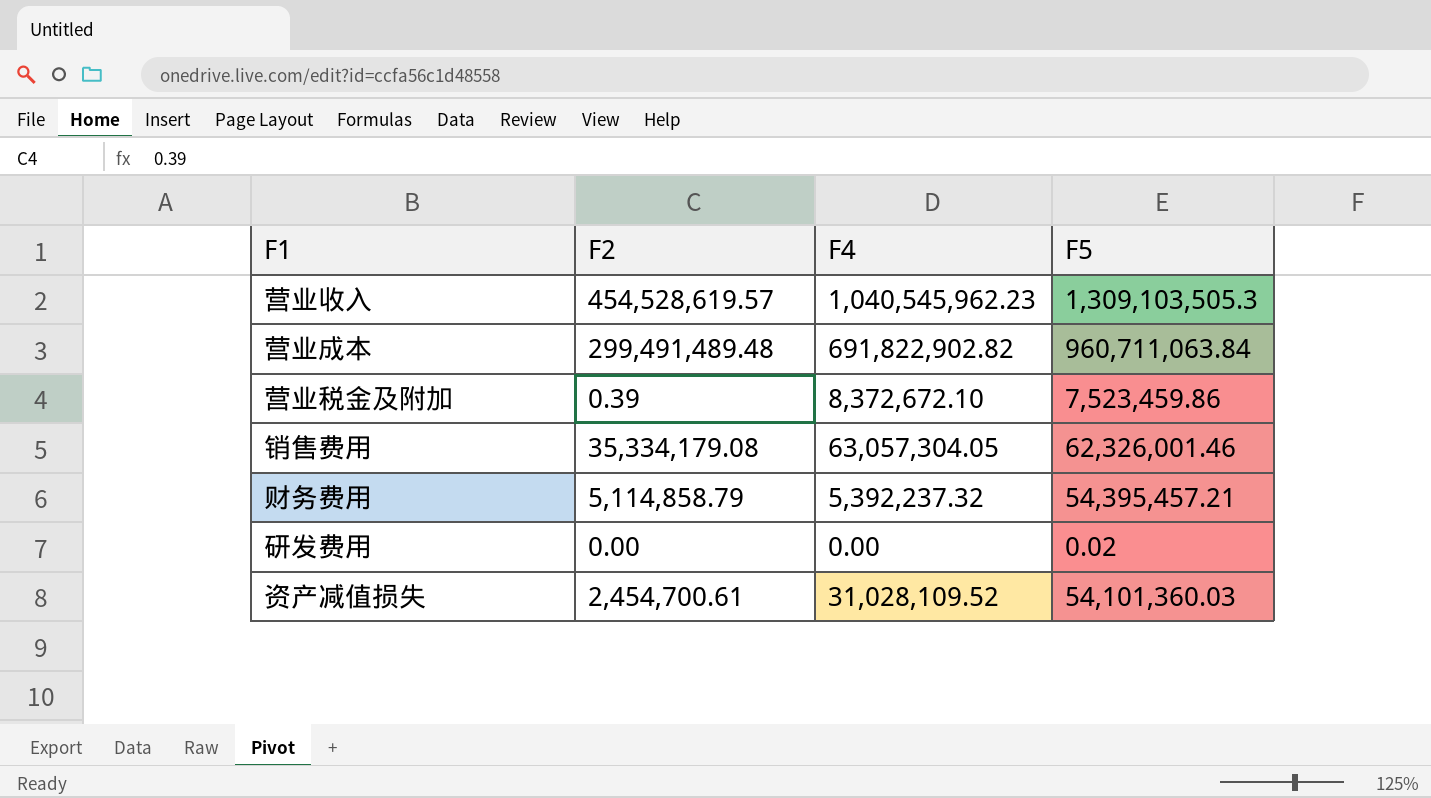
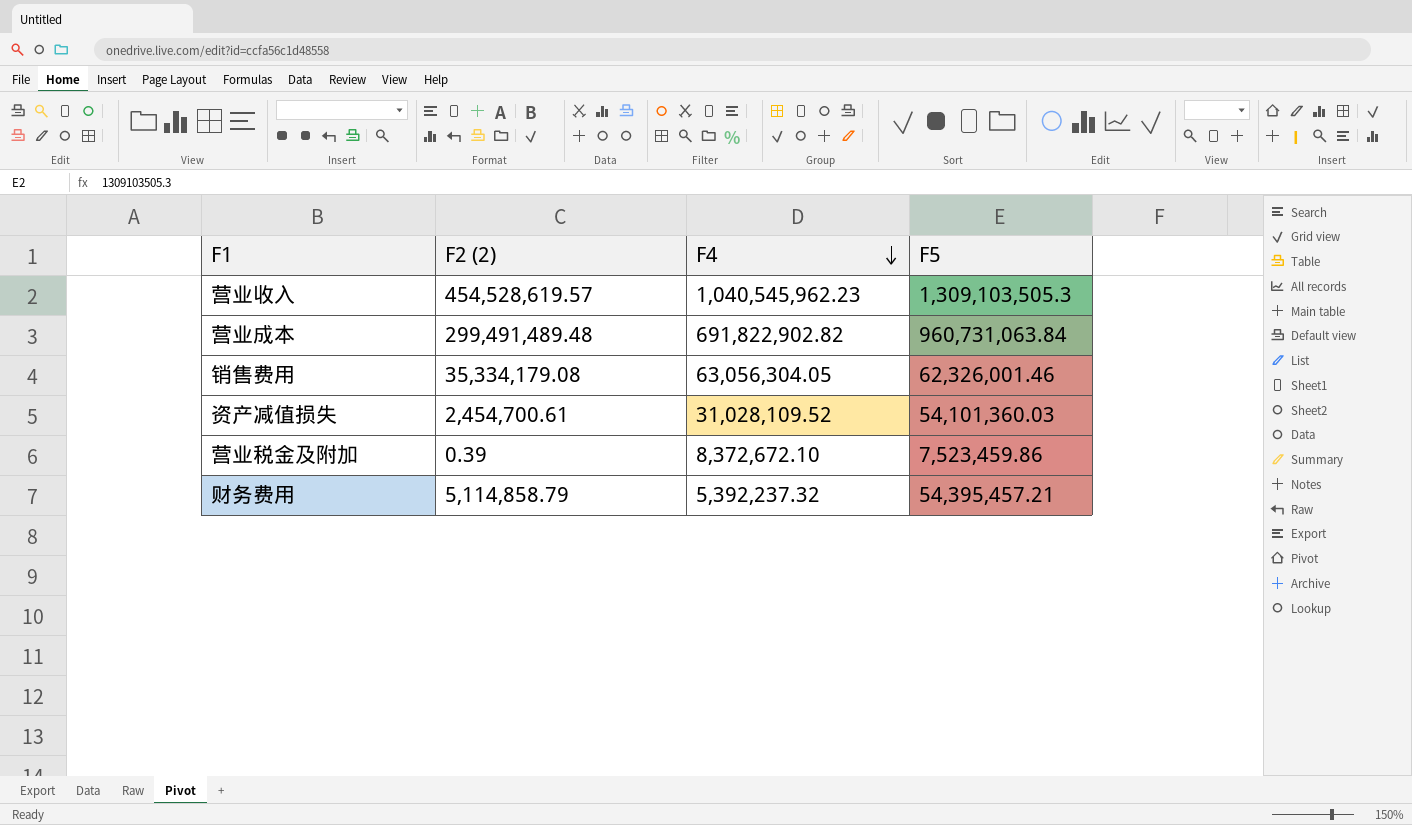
row order: none -> F4 descending
column name: F2 -> F2 (2)
row 研发费用: 0.00 | 0.00 | 0.02 -> none
营业成本 | F5: 960,711,063.84 -> 960,731,063.84
销售费用 | F4: 63,057,304.05 -> 63,056,304.05

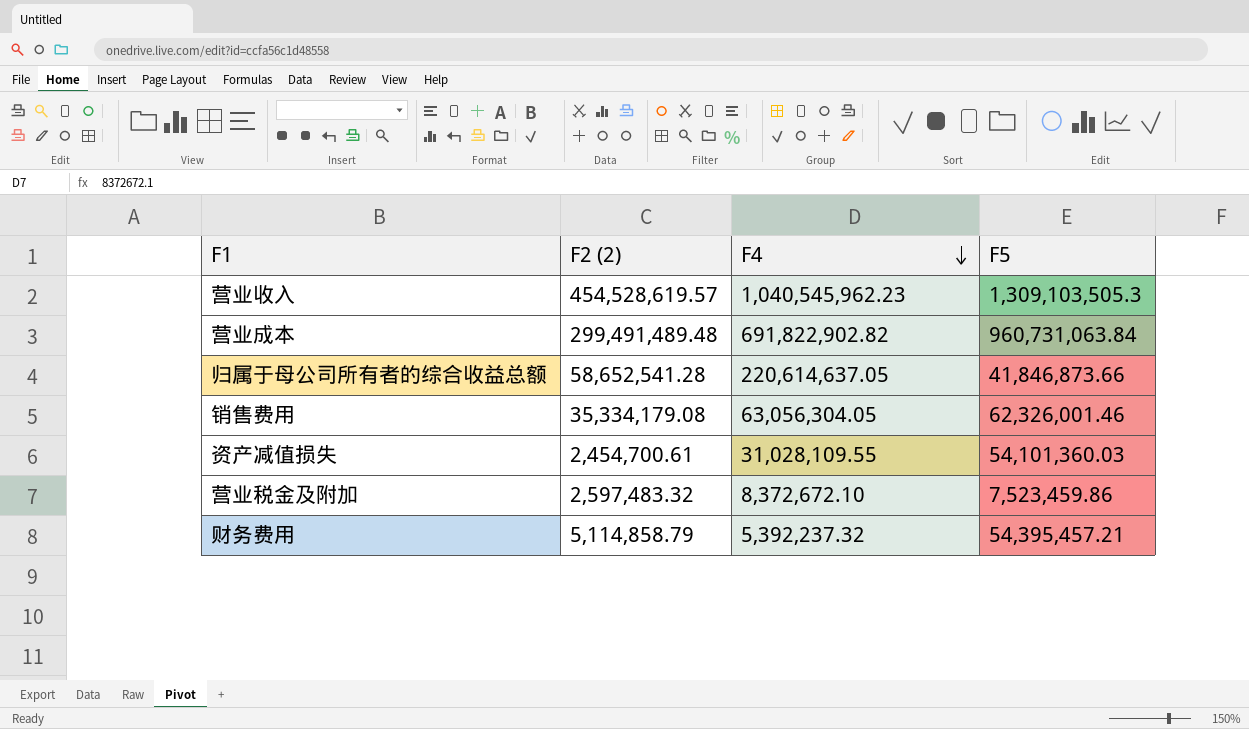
row 归属于母公司所有者的综合收益总额: none -> 58,652,541.28 | 220,614,637.05 | 41,846,873.66
资产减值损失 | F4: 31,028,109.52 -> 31,028,109.55
营业税金及附加 | F2 (2): 0.39 -> 2,597,483.32

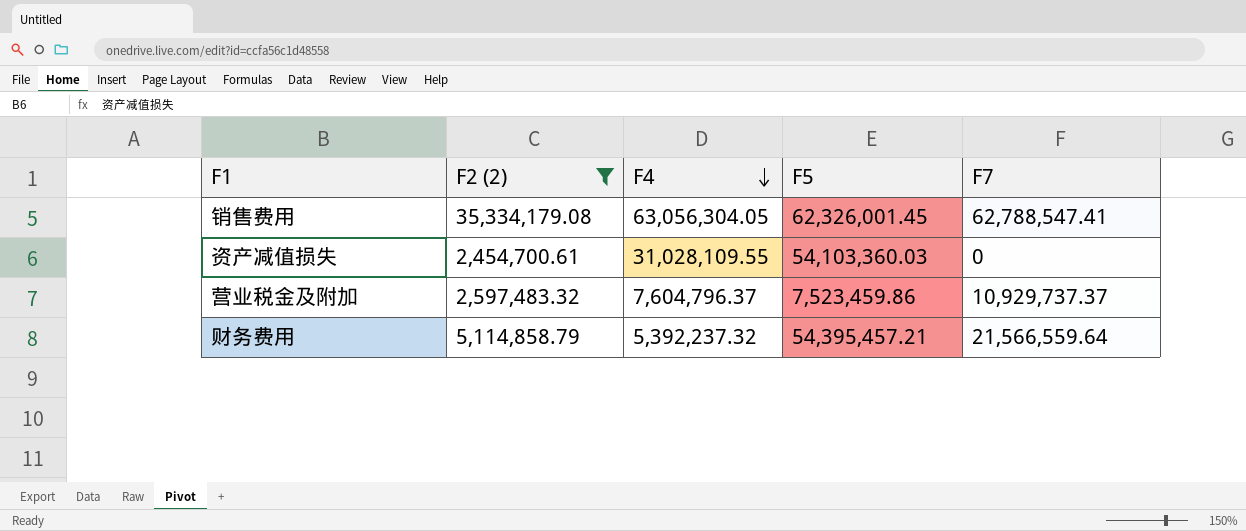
filter: none -> F2 (2) <= 35,334,179.08
column F7 | position: none -> 5
销售费用 | F5: 62,326,001.46 -> 62,326,001.45
资产减值损失 | F5: 54,101,360.03 -> 54,103,360.03
营业税金及附加 | F4: 8,372,672.10 -> 7,604,796.37

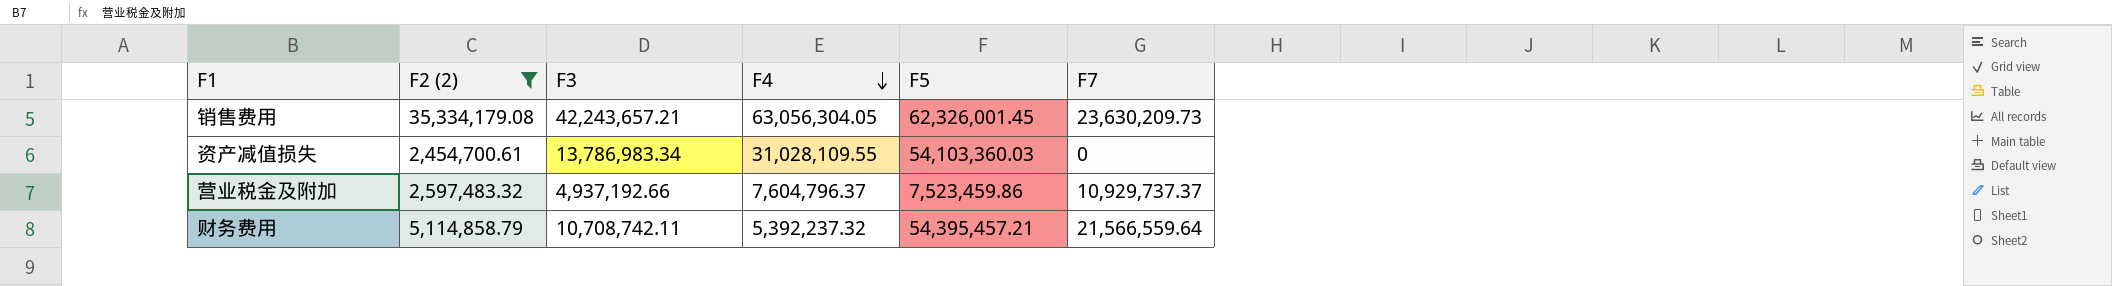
column F3 | position: none -> 3
销售费用 | F7: 62,788,547.41 -> 23,630,209.73

